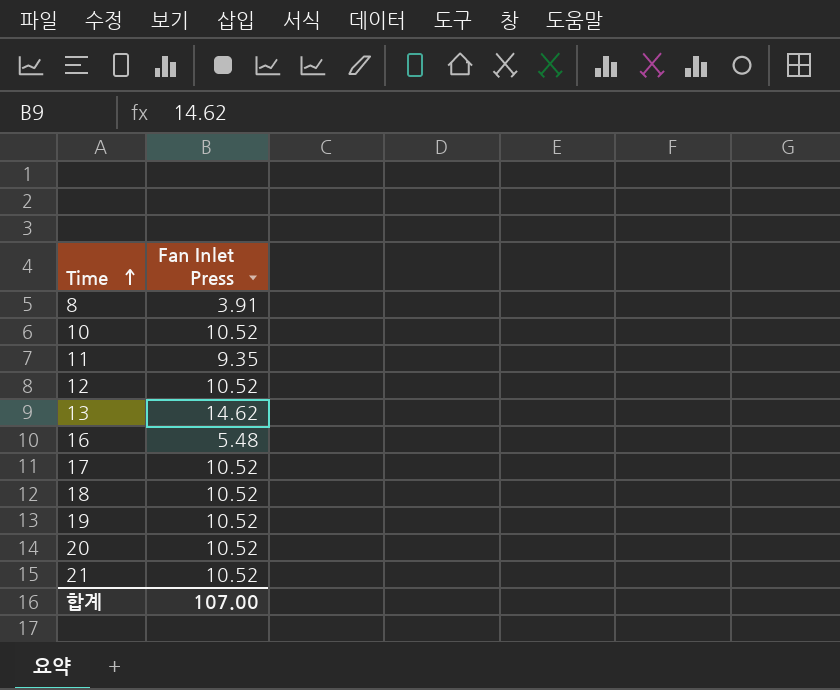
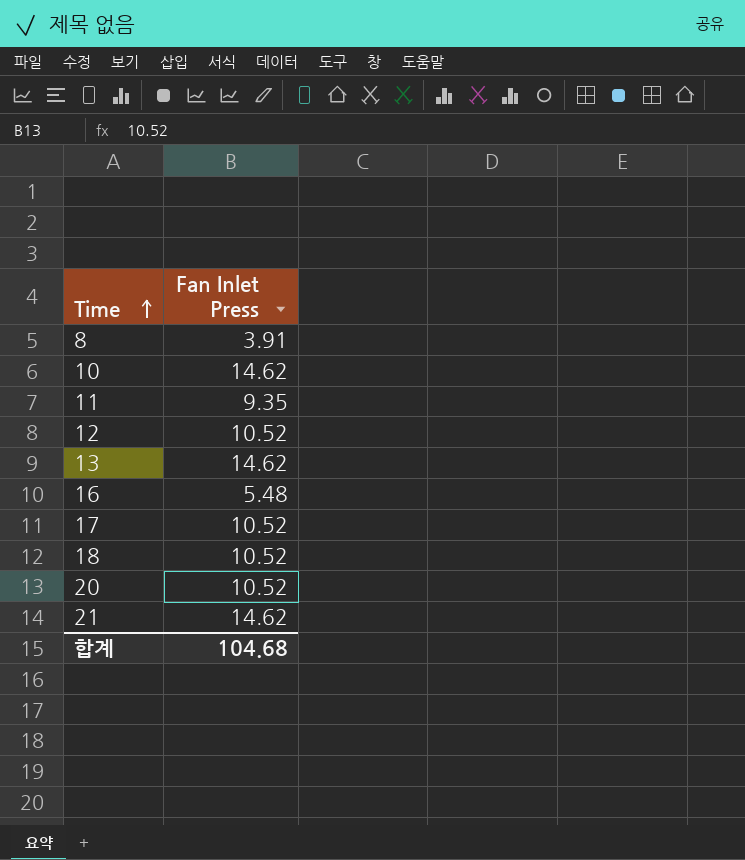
row 19: 10.52 -> none
10 | Fan Inlet Press: 10.52 -> 14.62
21 | Fan Inlet Press: 10.52 -> 14.62
합계 | Fan Inlet Press: 107.00 -> 104.68

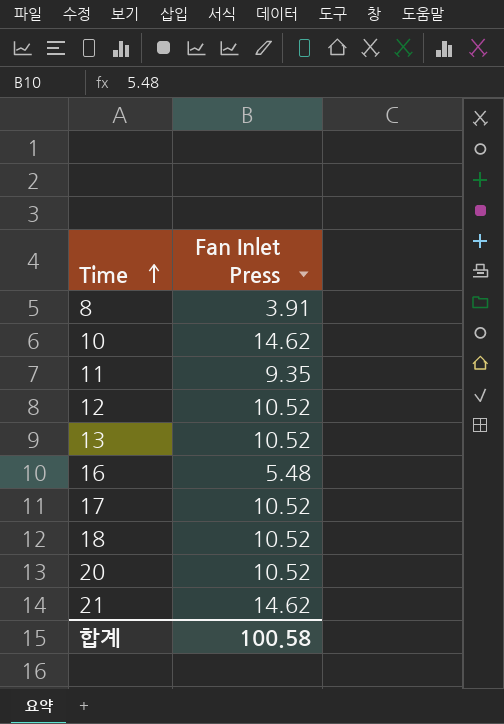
13 | Fan Inlet Press: 14.62 -> 10.52
합계 | Fan Inlet Press: 104.68 -> 100.58

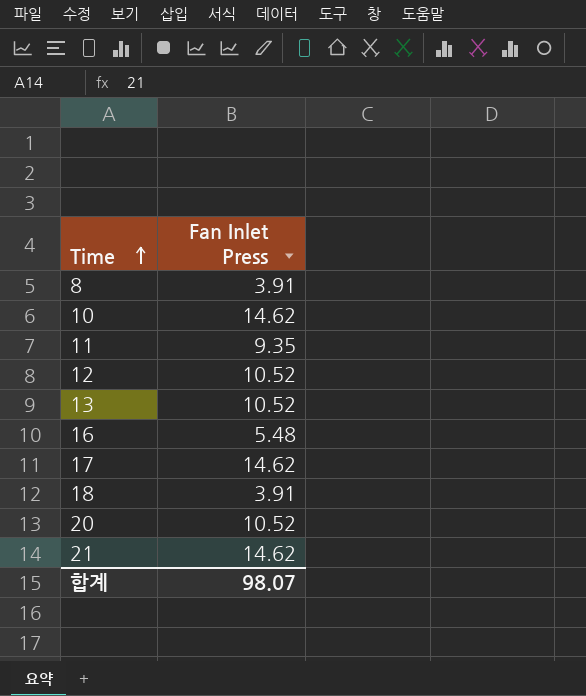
17 | Fan Inlet Press: 10.52 -> 14.62
18 | Fan Inlet Press: 10.52 -> 3.91
합계 | Fan Inlet Press: 100.58 -> 98.07

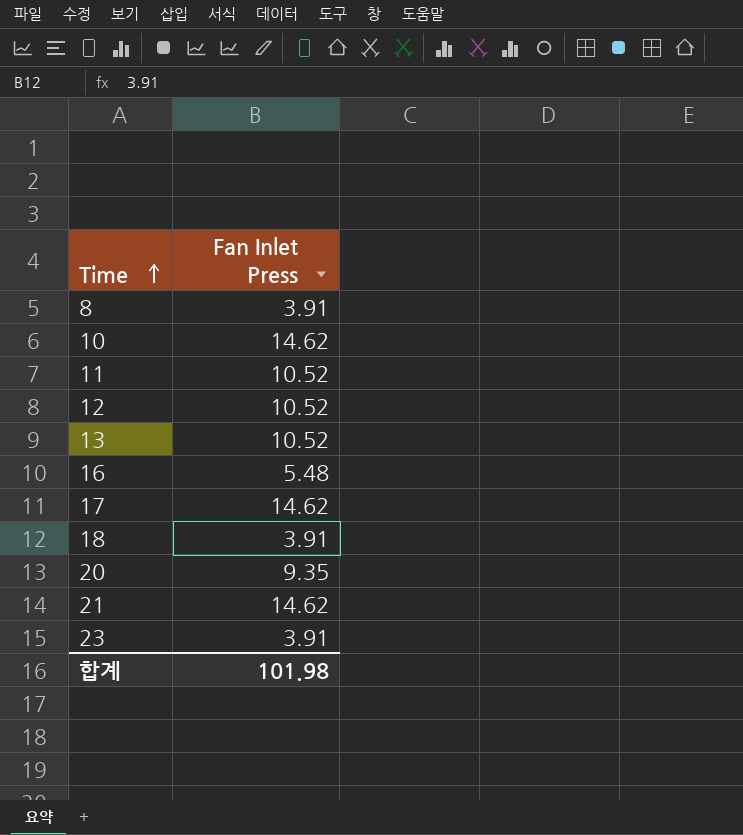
11 | Fan Inlet Press: 9.35 -> 10.52
20 | Fan Inlet Press: 10.52 -> 9.35
row 23: none -> 3.91
합계 | Fan Inlet Press: 98.07 -> 101.98

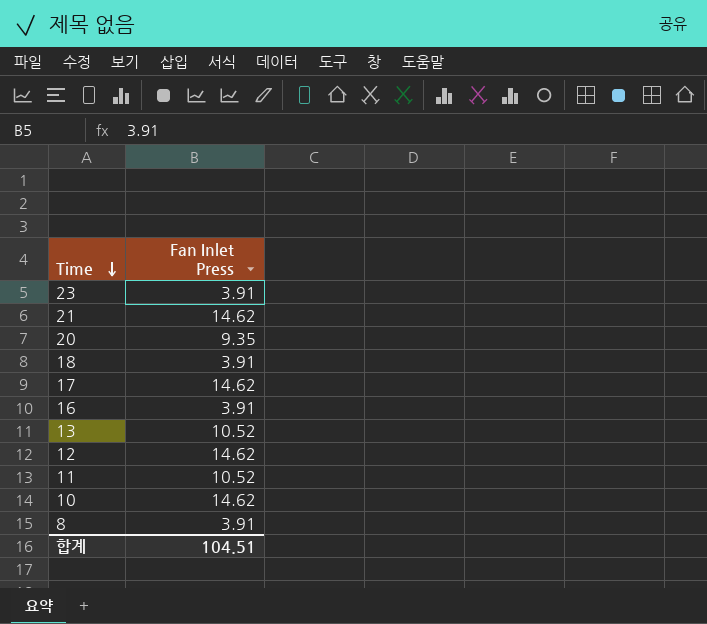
row order: Time ascending -> Time descending
16 | Fan Inlet Press: 5.48 -> 3.91
12 | Fan Inlet Press: 10.52 -> 14.62
합계 | Fan Inlet Press: 101.98 -> 104.51

